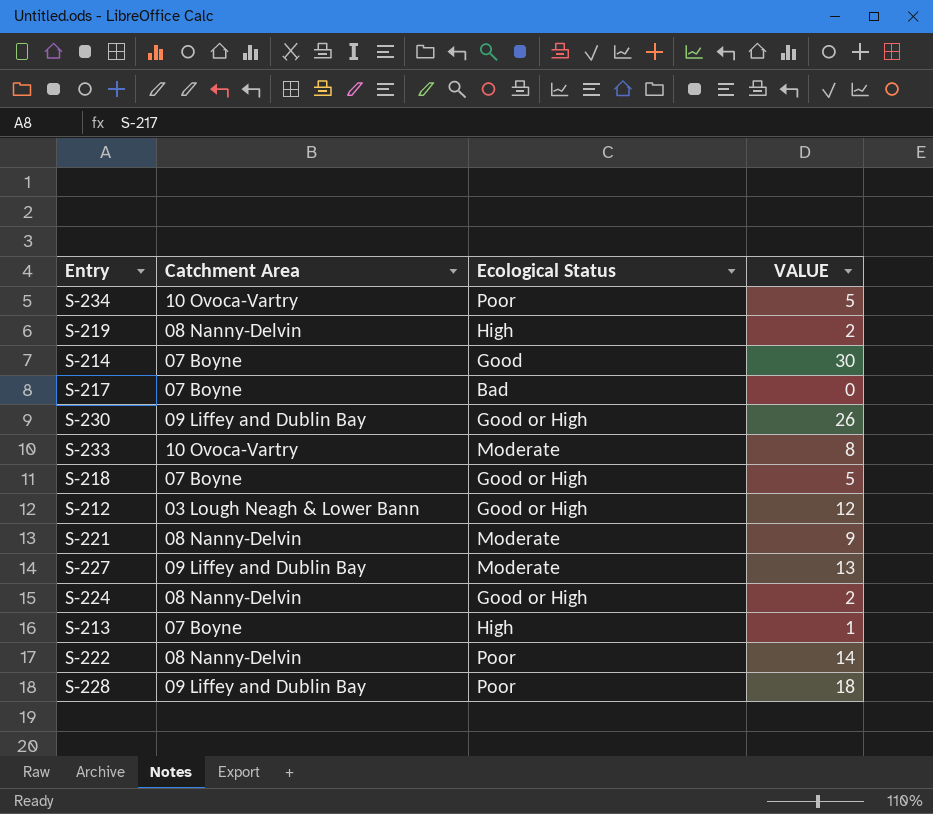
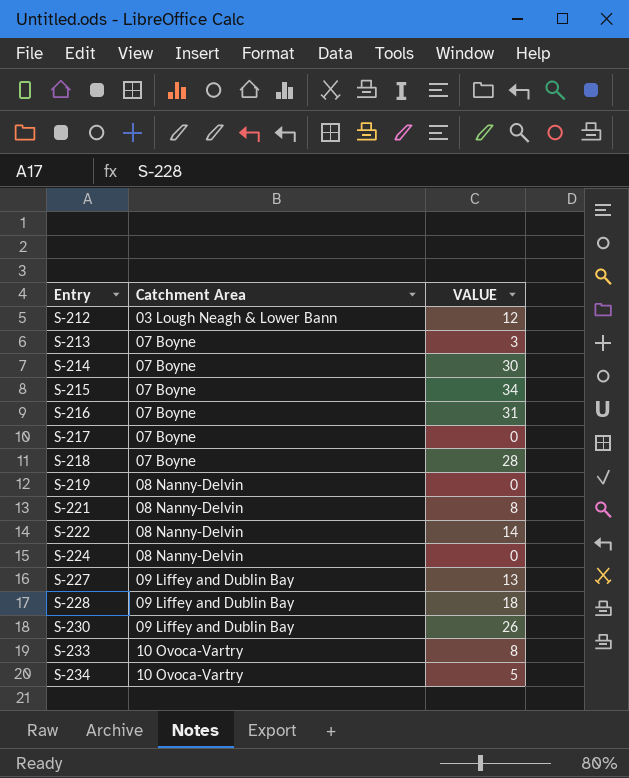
row order: none -> Entry ascending
column Ecological Status | position: 3 -> none
S-213 | VALUE: 1 -> 3
row S-215: none -> 07 Boyne | 34
row S-216: none -> 07 Boyne | 31
S-218 | VALUE: 5 -> 28
S-219 | VALUE: 2 -> 0
S-221 | VALUE: 9 -> 8
S-224 | VALUE: 2 -> 0

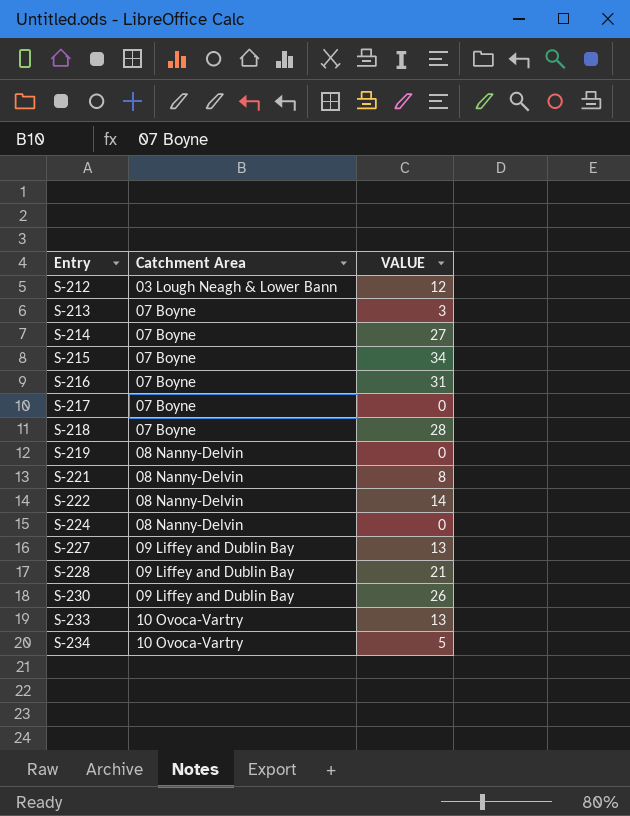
S-214 | VALUE: 30 -> 27
S-228 | VALUE: 18 -> 21
S-233 | VALUE: 8 -> 13

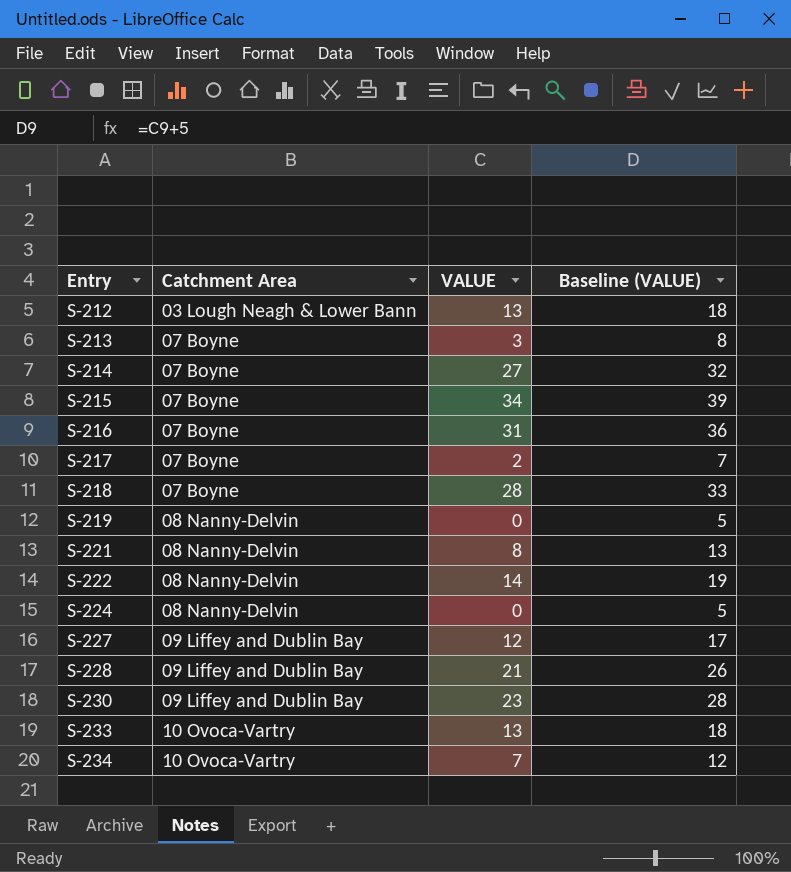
column Baseline (VALUE) | formula: none -> [VALUE] + 5
S-212 | VALUE: 12 -> 13
S-217 | VALUE: 0 -> 2
S-227 | VALUE: 13 -> 12
S-230 | VALUE: 26 -> 23
S-234 | VALUE: 5 -> 7

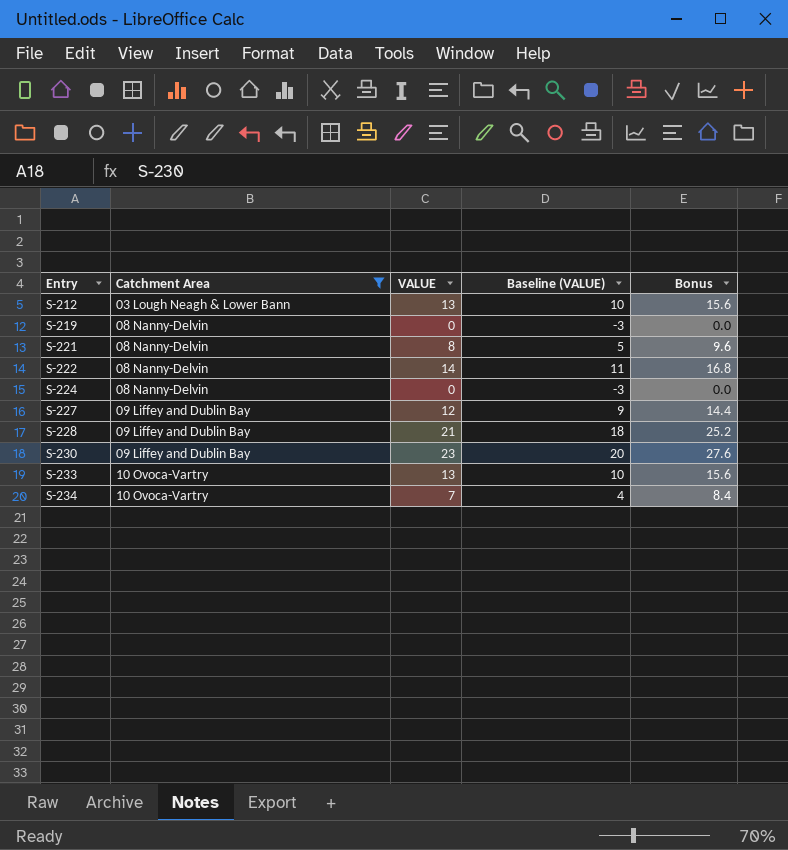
filter: none -> Catchment Area != 07 Boyne
column Baseline (VALUE) | formula: [VALUE] + 5 -> [VALUE] - 3
column Bonus | formula: none -> [VALUE] * 1.2

